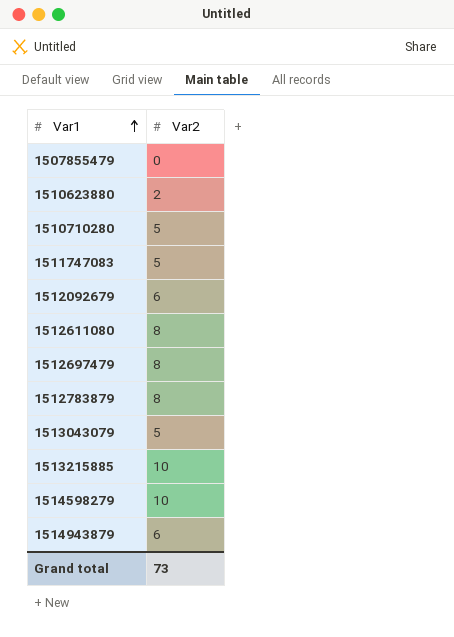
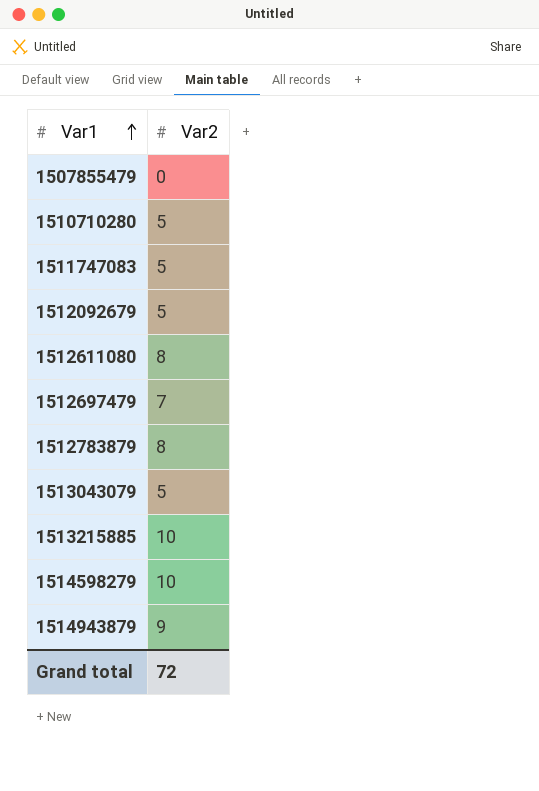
row 1510623880: 2 -> none
1512092679 | Var2: 6 -> 5
1512697479 | Var2: 8 -> 7
1514943879 | Var2: 6 -> 9
Grand total | Var2: 73 -> 72

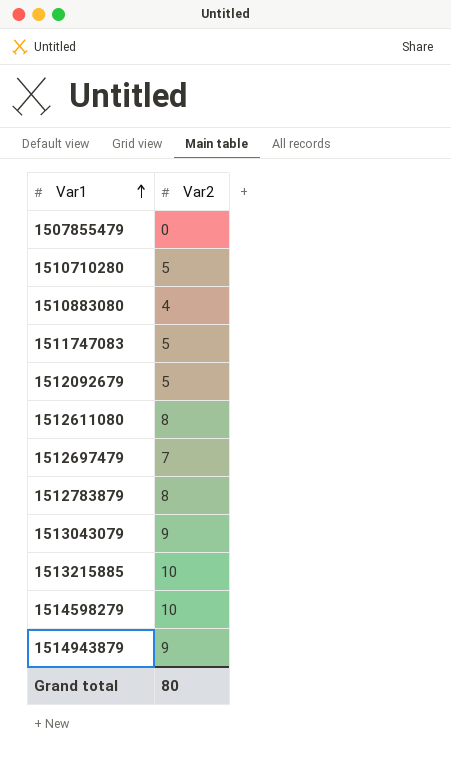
row 1510883080: none -> 4
1513043079 | Var2: 5 -> 9
Grand total | Var2: 72 -> 80

